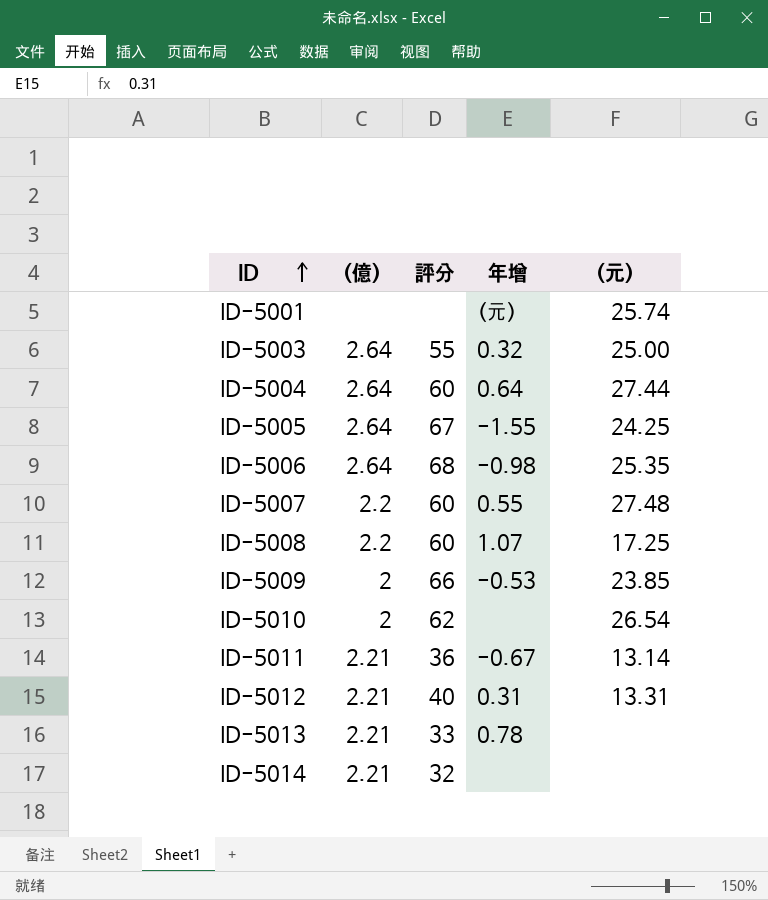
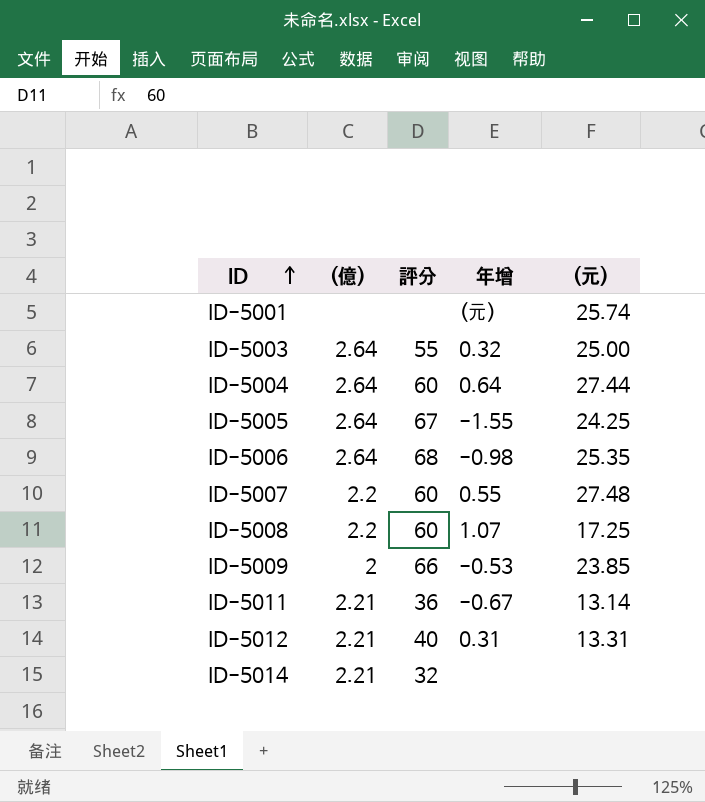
row ID-5010: 2 | 62 | none | 26.54 -> none
row ID-5013: 2.21 | 33 | 0.78 | none -> none

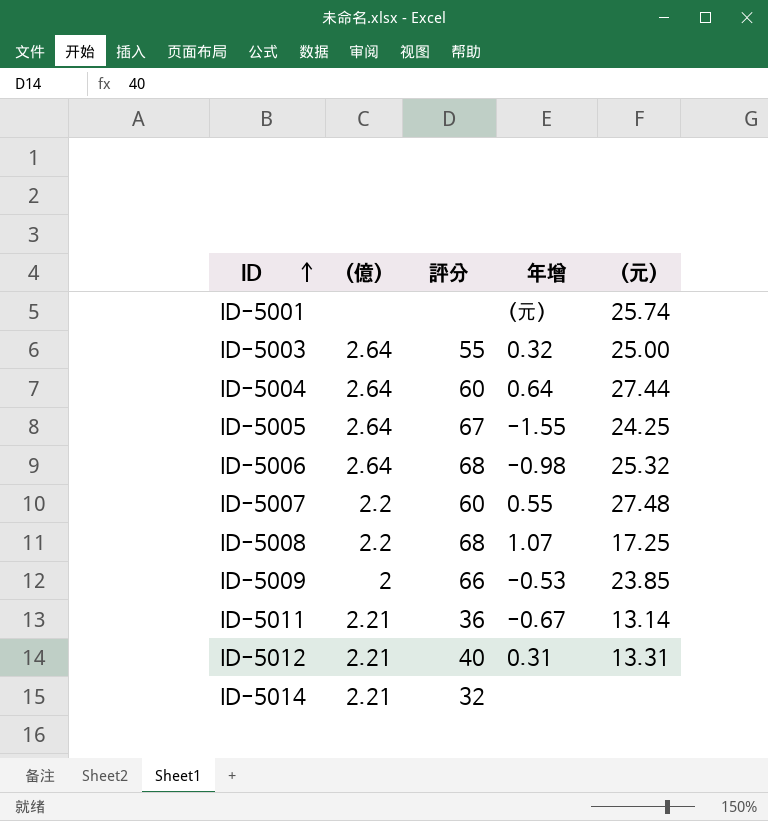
ID-5006 | (元): 25.35 -> 25.32
ID-5008 | 評分: 60 -> 68

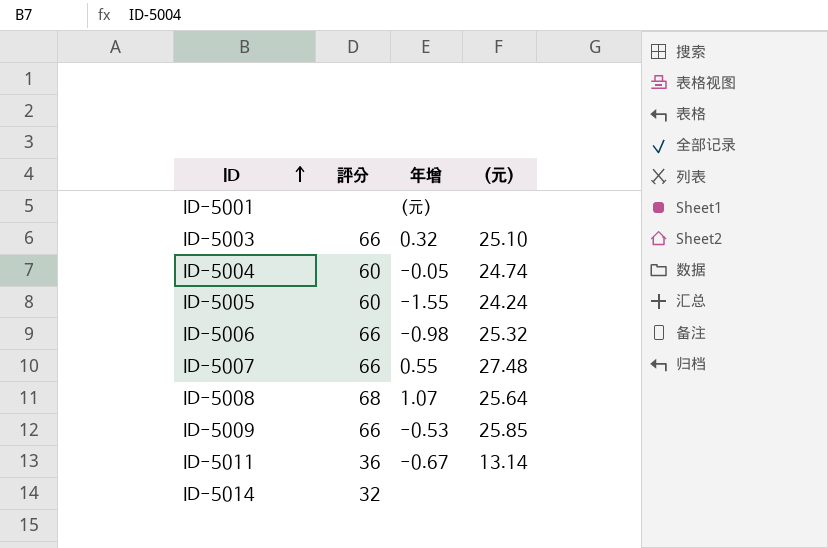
column (億) | position: 2 -> none
row ID-5012: 2.21 | 40 | 0.31 | 13.31 -> none
ID-5001 | (元): 25.74 -> none
ID-5003 | 評分: 55 -> 66
ID-5003 | (元): 25.00 -> 25.10
ID-5004 | 年增: 0.64 -> -0.05
ID-5004 | (元): 27.44 -> 24.74
ID-5005 | 評分: 67 -> 60
ID-5005 | (元): 24.25 -> 24.24
ID-5006 | 評分: 68 -> 66
ID-5007 | 評分: 60 -> 66
ID-5008 | (元): 17.25 -> 25.64
ID-5009 | (元): 23.85 -> 25.85

